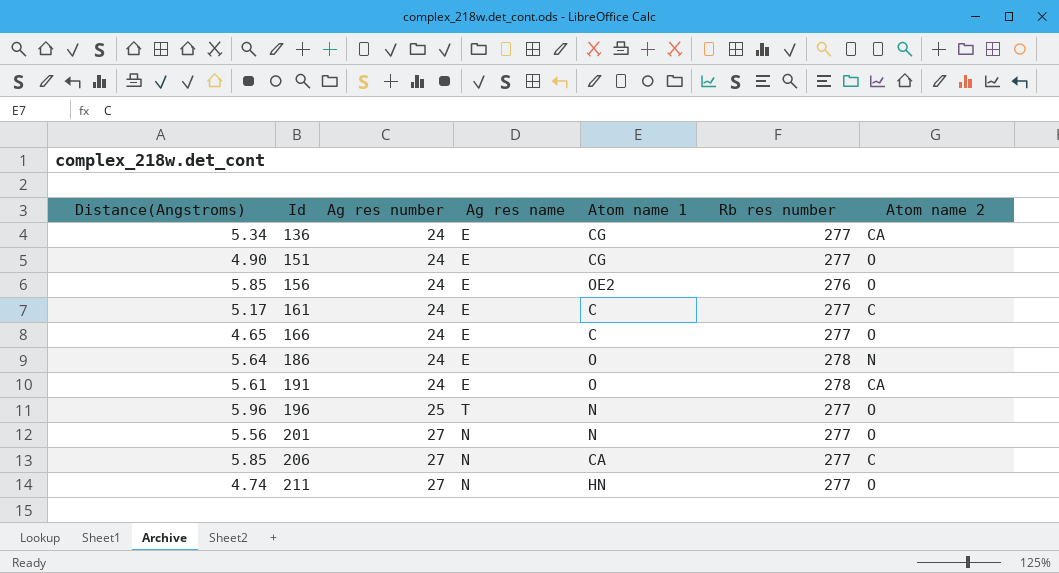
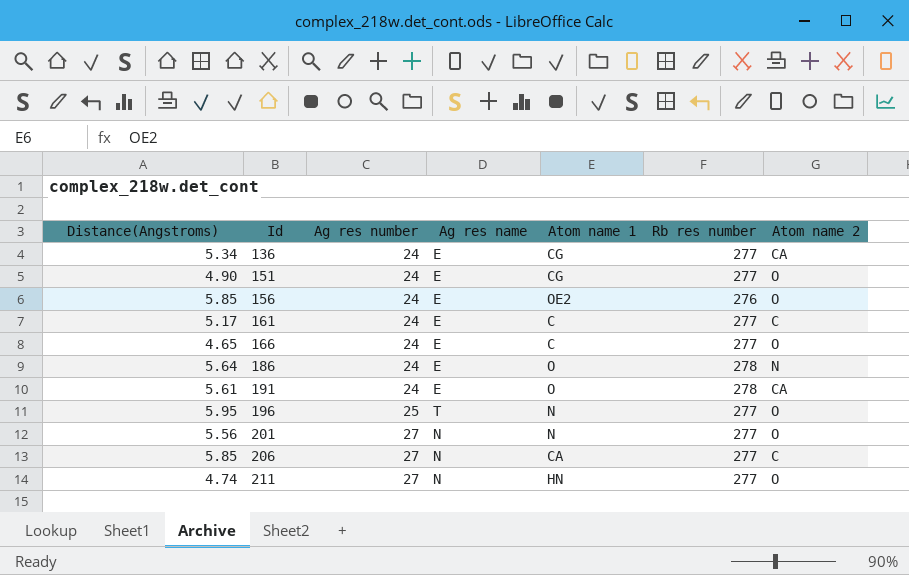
196 | Distance(Angstroms): 5.96 -> 5.95

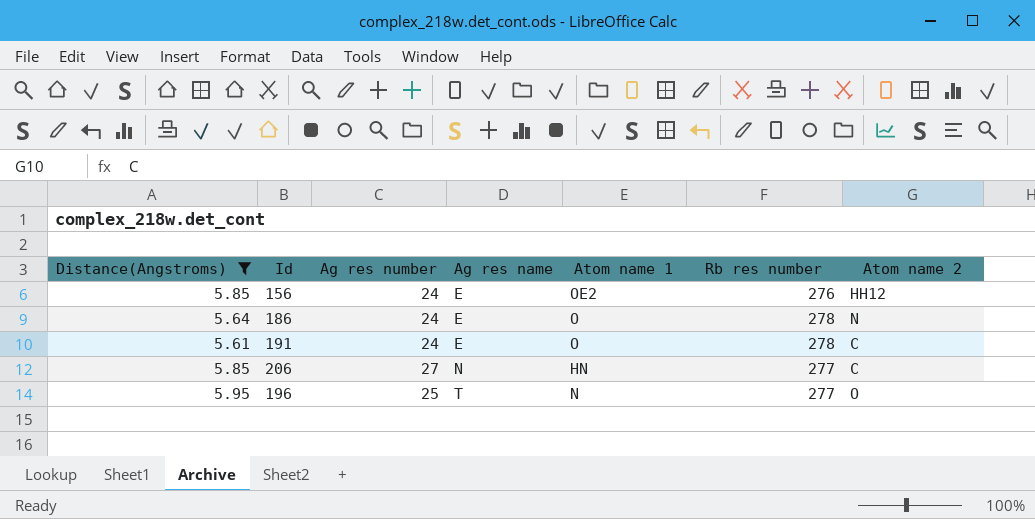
filter: none -> Distance(Angstroms) >= 5.61
row order: Id ascending -> Ag res name ascending
156 | Atom name 2: O -> HH12
191 | Atom name 2: CA -> C
206 | Atom name 1: CA -> HN

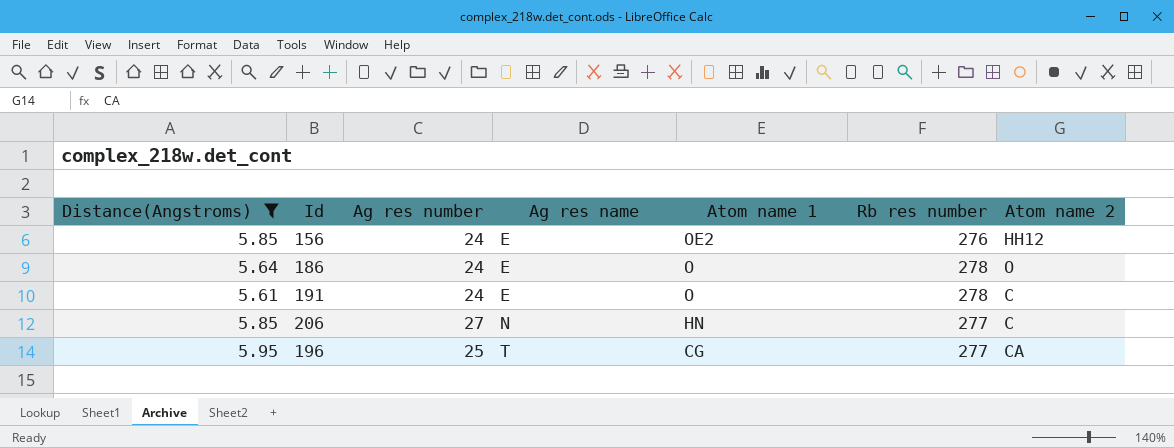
186 | Atom name 2: N -> O
196 | Atom name 1: N -> CG
196 | Atom name 2: O -> CA

